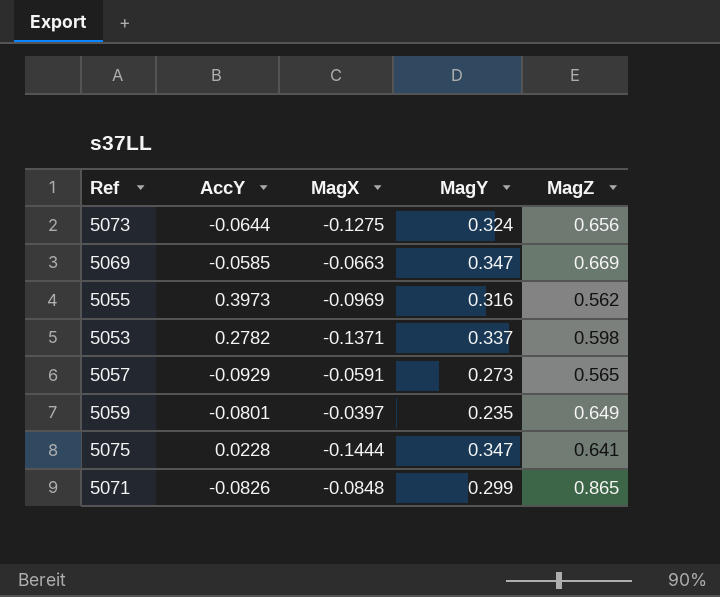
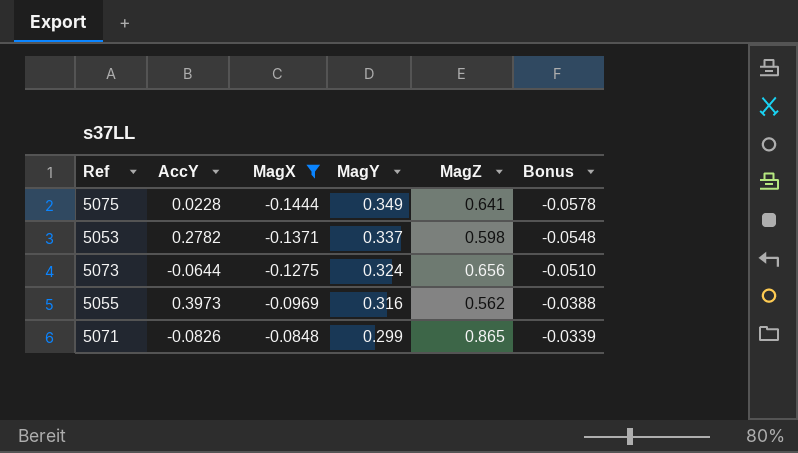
filter: none -> MagX <= -0.0848
row order: none -> MagX ascending
column Bonus | formula: none -> [MagX] * 0.4
5075 | MagY: 0.347 -> 0.349

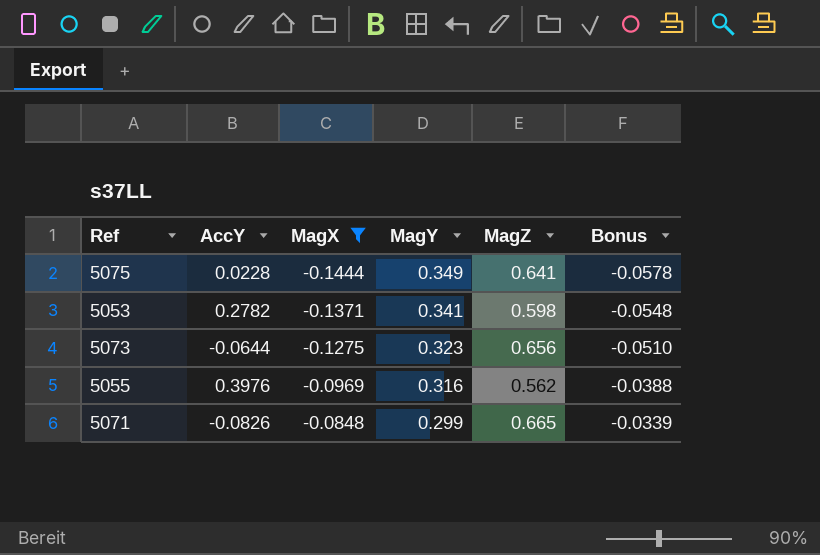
5053 | MagY: 0.337 -> 0.341
5073 | MagY: 0.324 -> 0.323
5055 | AccY: 0.3973 -> 0.3976
5071 | MagZ: 0.865 -> 0.665

